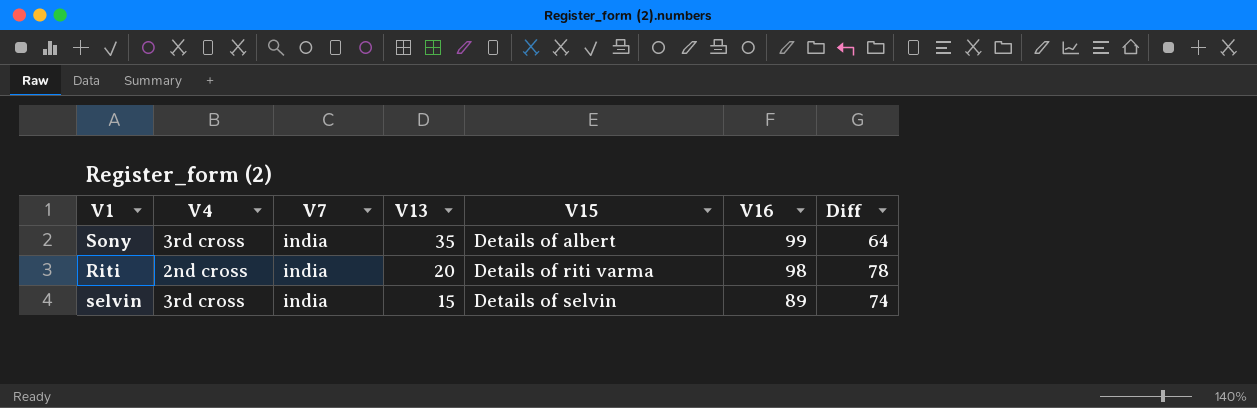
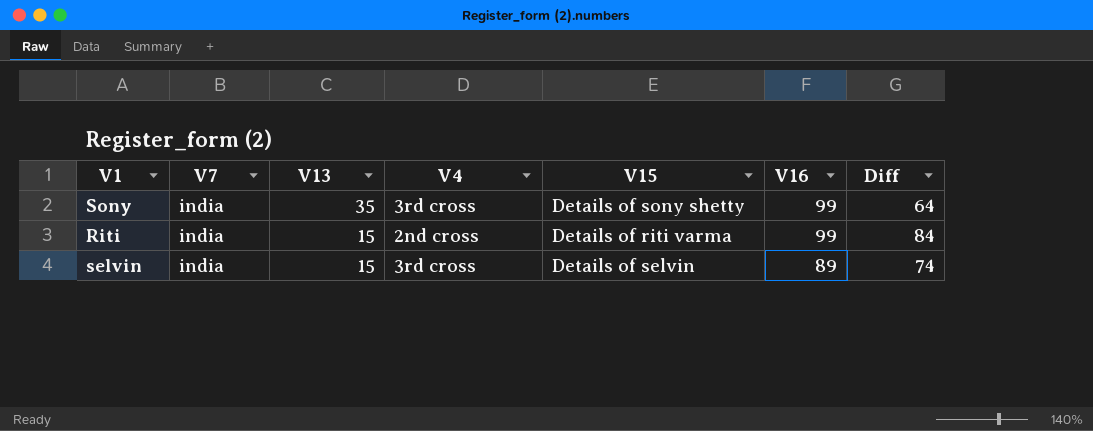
column V4 | position: 2 -> 4
Sony | V15: Details of albert -> Details of sony shetty
Riti | V13: 20 -> 15
Riti | V16: 98 -> 99
Riti | Diff: 78 -> 84

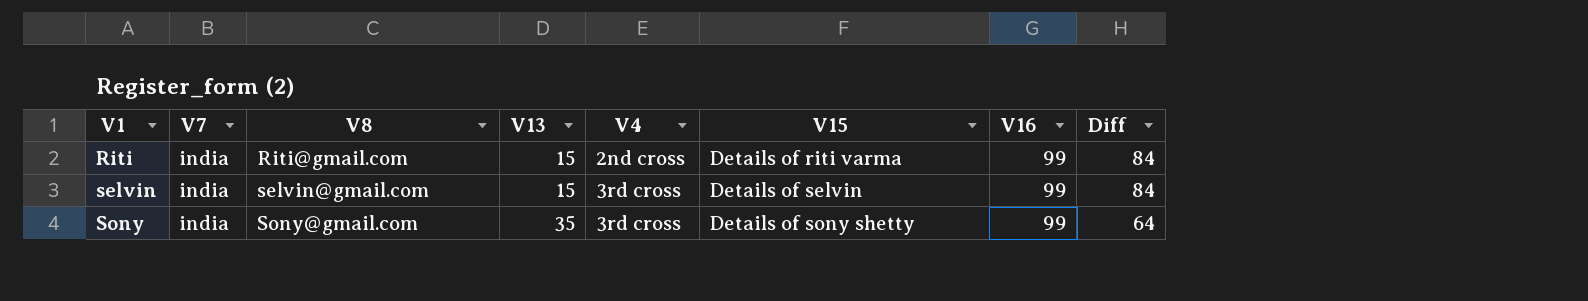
row order: V13 descending -> V1 ascending
column V8 | position: none -> 3
selvin | V16: 89 -> 99
selvin | Diff: 74 -> 84

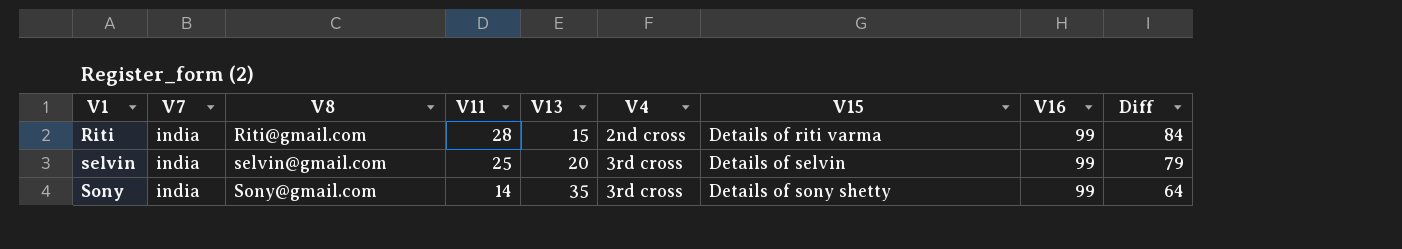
column V11 | position: none -> 4
selvin | V13: 15 -> 20
selvin | Diff: 84 -> 79

